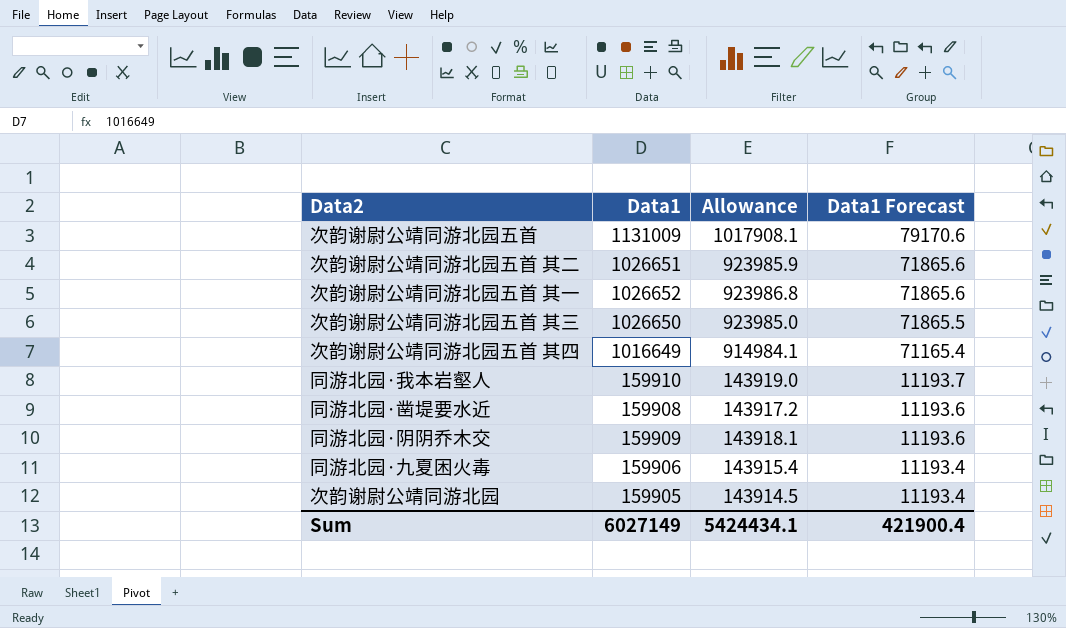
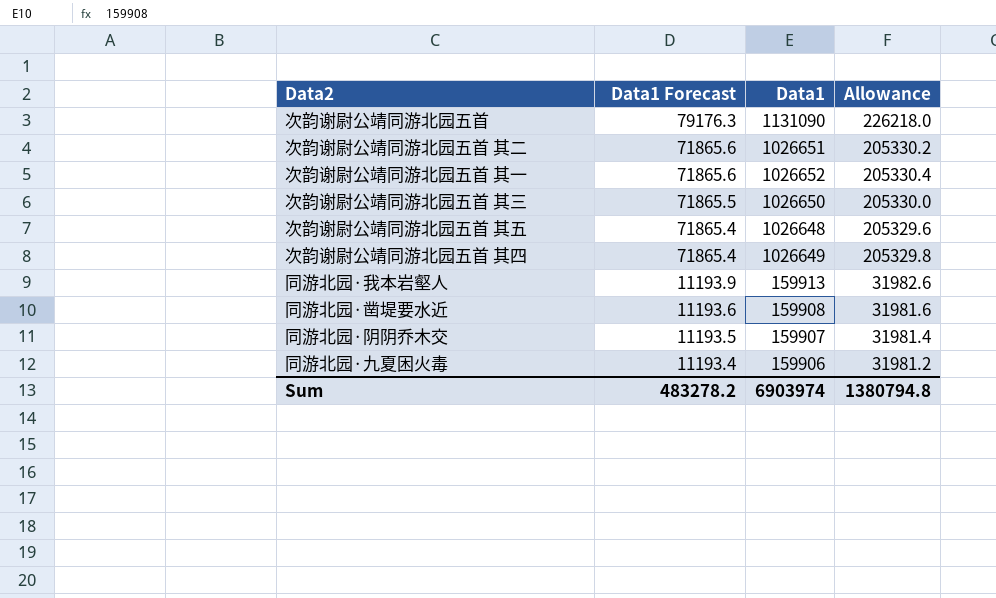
column Data1 Forecast | position: 4 -> 2
column Allowance | formula: [Data1] * 0.9 -> [Data1] * 0.2
row 次韵谢尉公靖同游北园: 159905 | 143914.5 | 11193.4 -> none
次韵谢尉公靖同游北园五首 | Data1 Forecast: 79170.6 -> 79176.3
次韵谢尉公靖同游北园五首 | Data1: 1131009 -> 1131090
row 次韵谢尉公靖同游北园五首 其五: none -> 71865.4 | 1026648 | 205329.6
次韵谢尉公靖同游北园五首 其四 | Data1 Forecast: 71165.4 -> 71865.4
次韵谢尉公靖同游北园五首 其四 | Data1: 1016649 -> 1026649
同游北园·我本岩壑人 | Data1 Forecast: 11193.7 -> 11193.9
同游北园·我本岩壑人 | Data1: 159910 -> 159913
同游北园·阴阴乔木交 | Data1 Forecast: 11193.6 -> 11193.5
同游北园·阴阴乔木交 | Data1: 159909 -> 159907
Sum | Data1 Forecast: 421900.4 -> 483278.2
Sum | Data1: 6027149 -> 6903974
Sum | Allowance: 5424434.1 -> 1380794.8

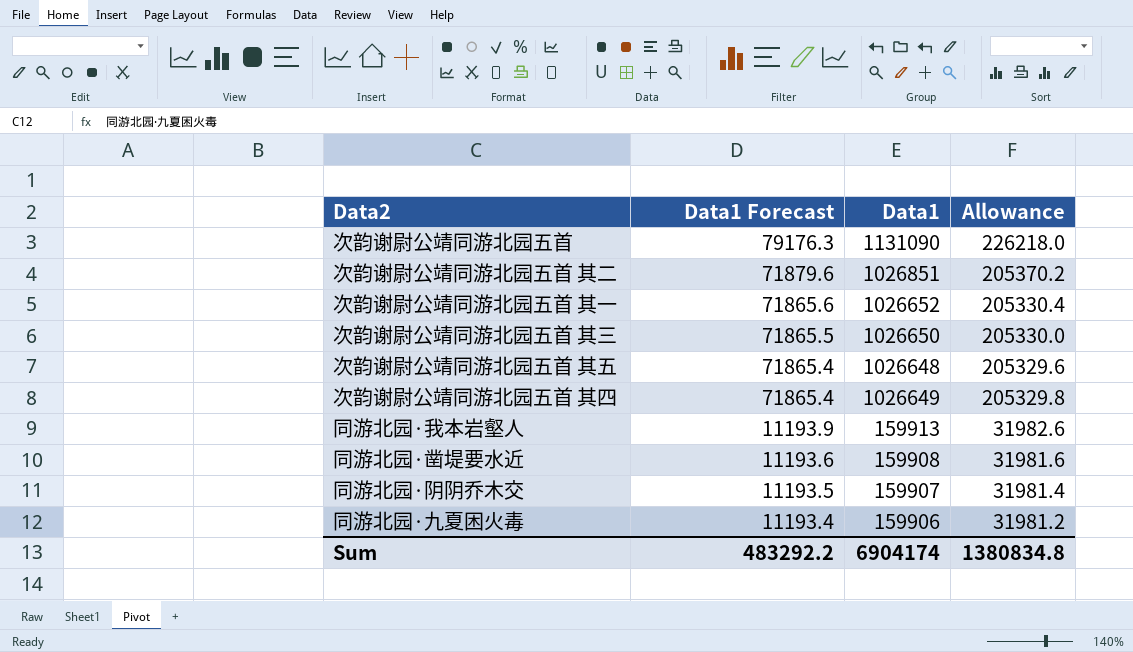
次韵谢尉公靖同游北园五首 其二 | Data1 Forecast: 71865.6 -> 71879.6
次韵谢尉公靖同游北园五首 其二 | Data1: 1026651 -> 1026851
次韵谢尉公靖同游北园五首 其二 | Allowance: 205330.2 -> 205370.2
Sum | Data1 Forecast: 483278.2 -> 483292.2
Sum | Data1: 6903974 -> 6904174
Sum | Allowance: 1380794.8 -> 1380834.8

